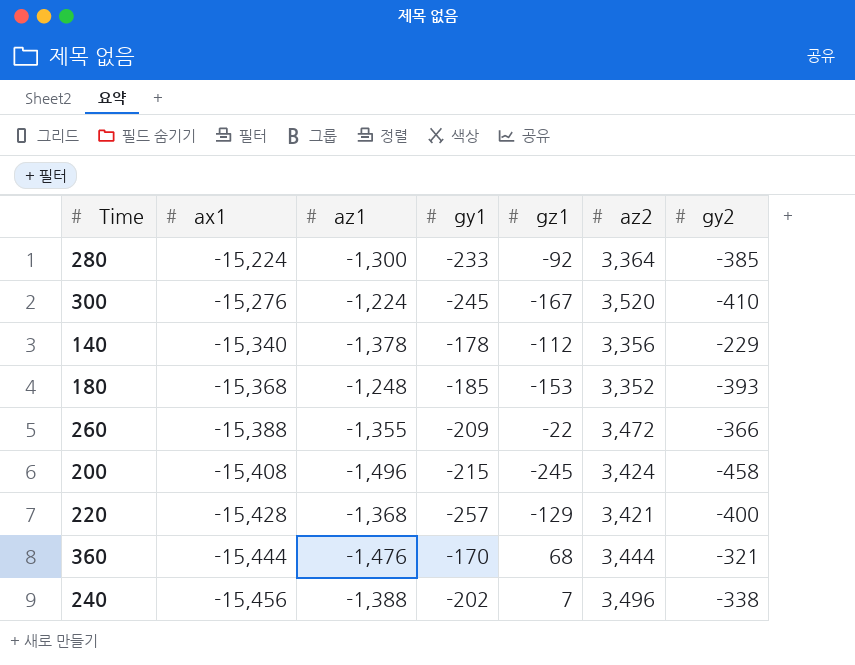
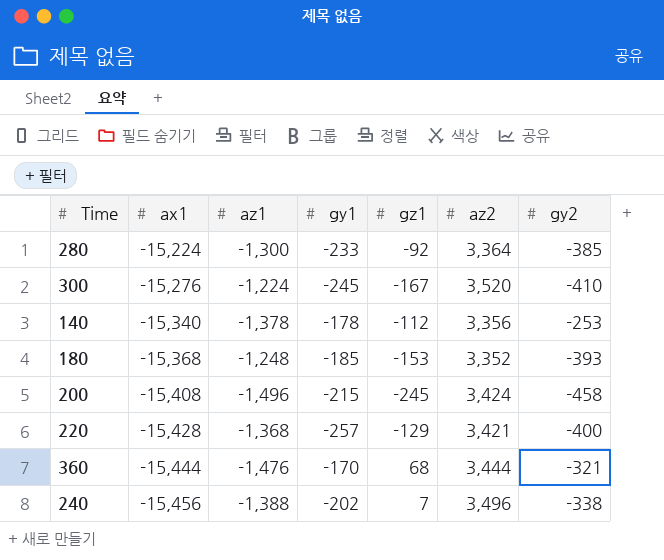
row 260: -15,388 | -1,355 | -209 | -22 | 3,472 | -366 -> none
140 | gy2: -229 -> -253

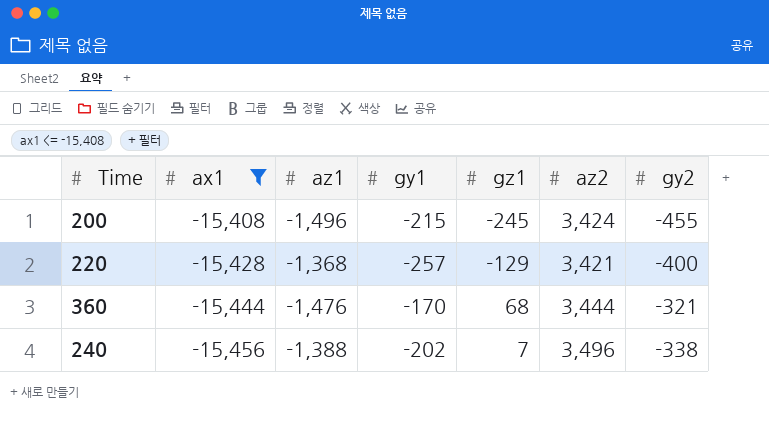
filter: none -> ax1 <= -15,408
200 | gy2: -458 -> -455

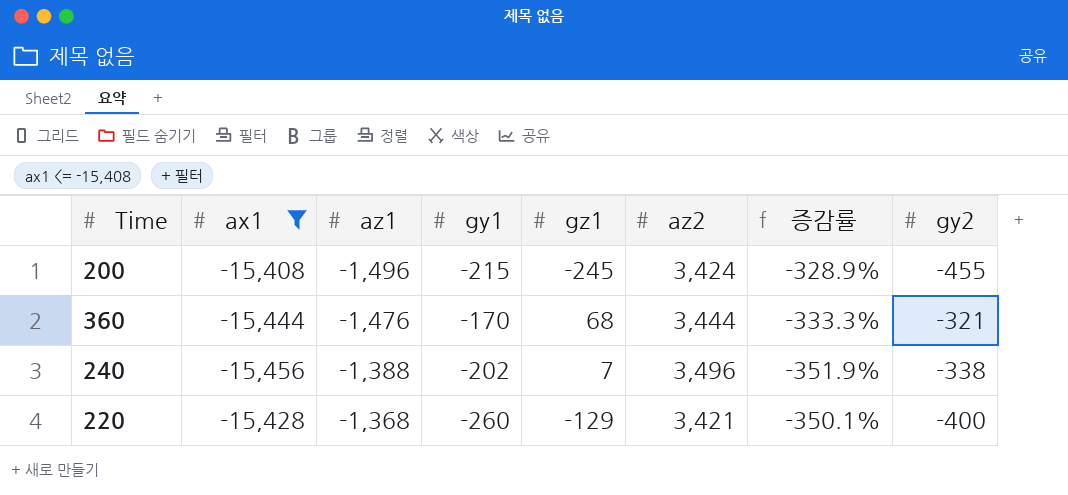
row order: ax1 descending -> az1 ascending
column 증감률 | formula: none -> ([az2] - [az1]) / [az1]
220 | gy1: -257 -> -260

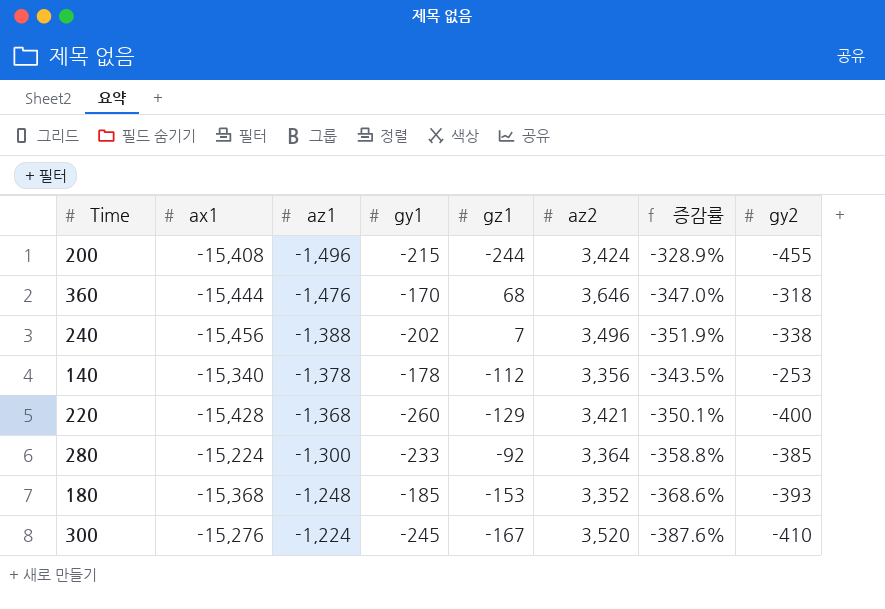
filter: ax1 <= -15,408 -> none
200 | gz1: -245 -> -244
360 | az2: 3,444 -> 3,646
360 | 증감률: -333.3% -> -347.0%
360 | gy2: -321 -> -318

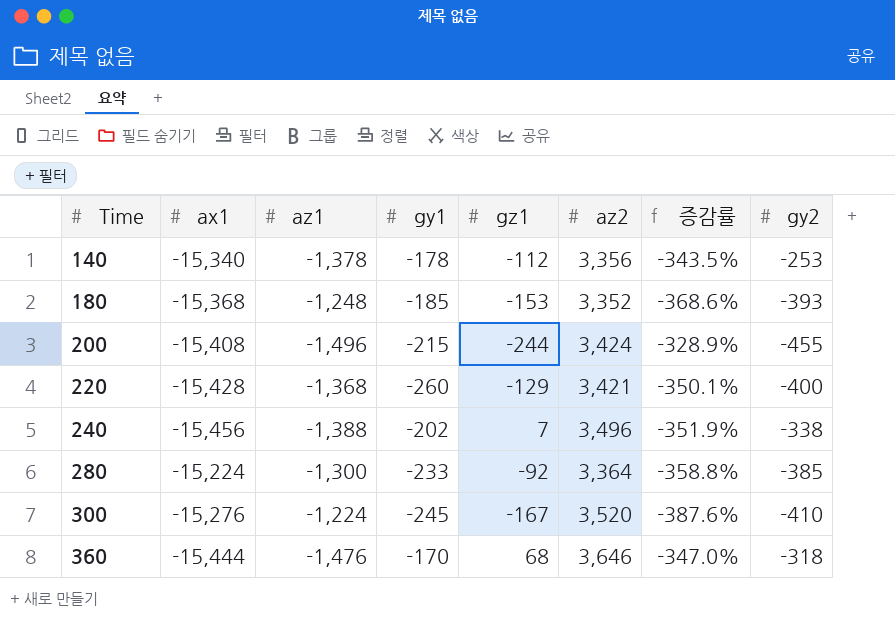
row order: az1 ascending -> Time ascending

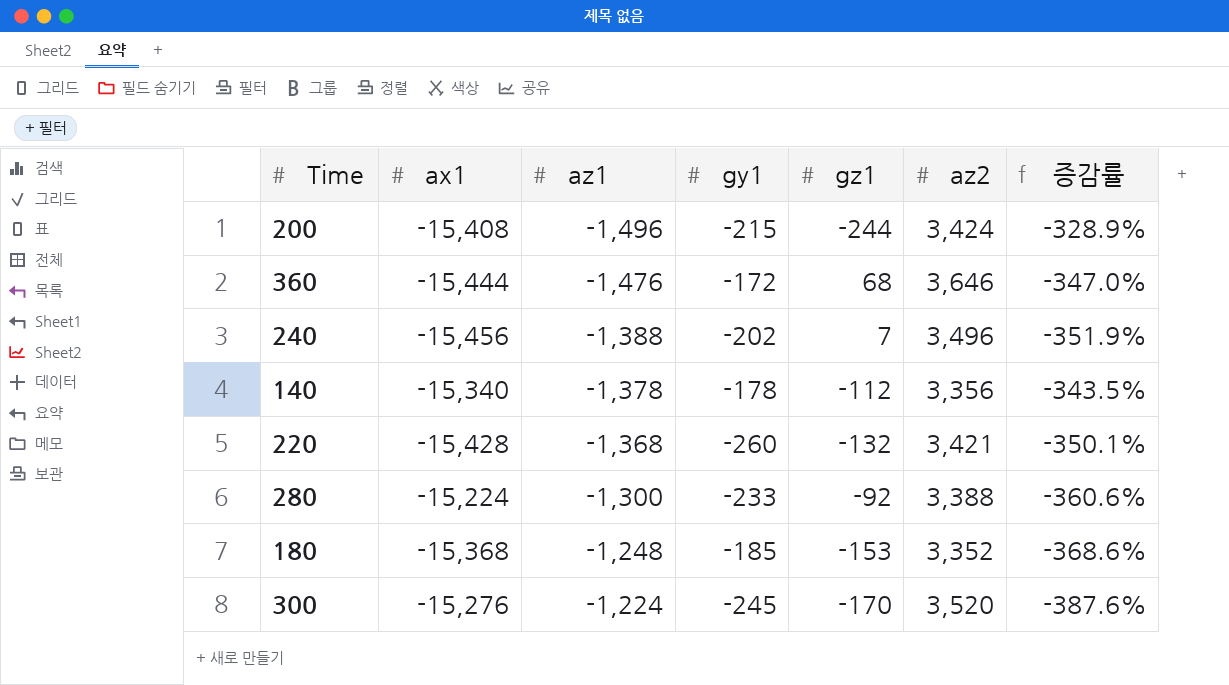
row order: Time ascending -> az1 ascending
column gy2 | position: 8 -> none
360 | gy1: -170 -> -172
220 | gz1: -129 -> -132
280 | az2: 3,364 -> 3,388
280 | 증감률: -358.8% -> -360.6%
300 | gz1: -167 -> -170

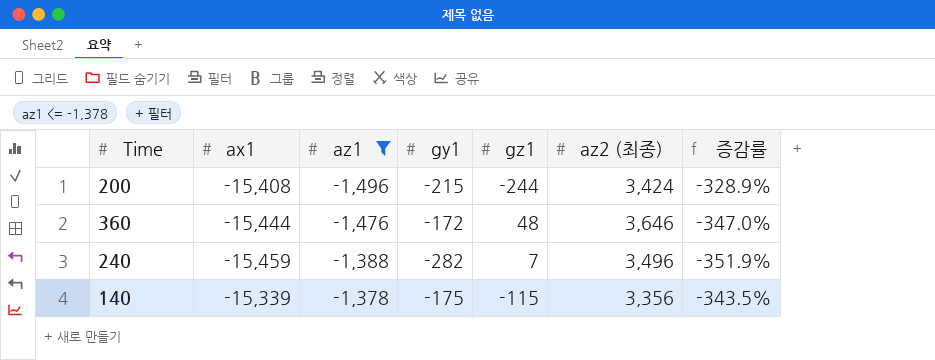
filter: none -> az1 <= -1,378
column name: az2 -> az2 (최종)
360 | gz1: 68 -> 48
240 | ax1: -15,456 -> -15,459
240 | gy1: -202 -> -282
140 | ax1: -15,340 -> -15,339
140 | gy1: -178 -> -175
140 | gz1: -112 -> -115

